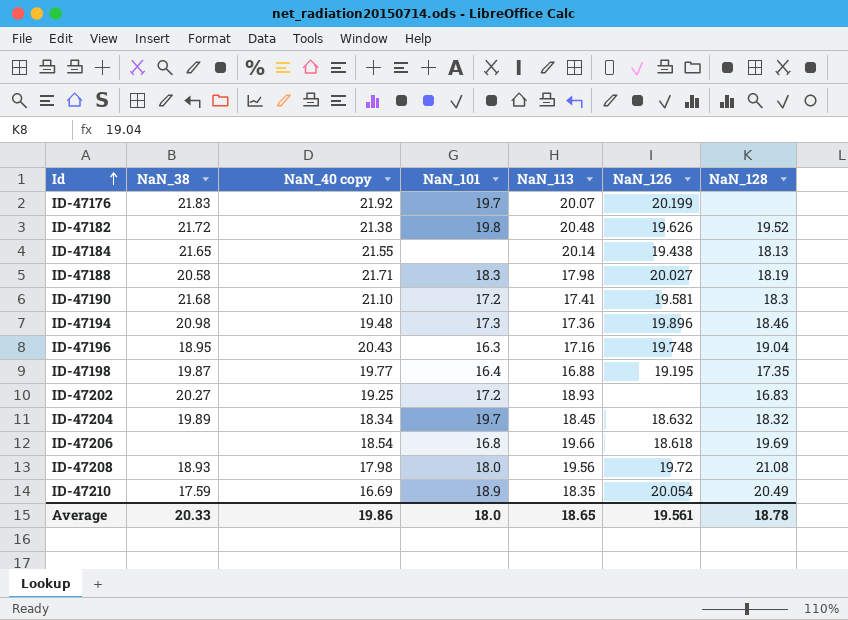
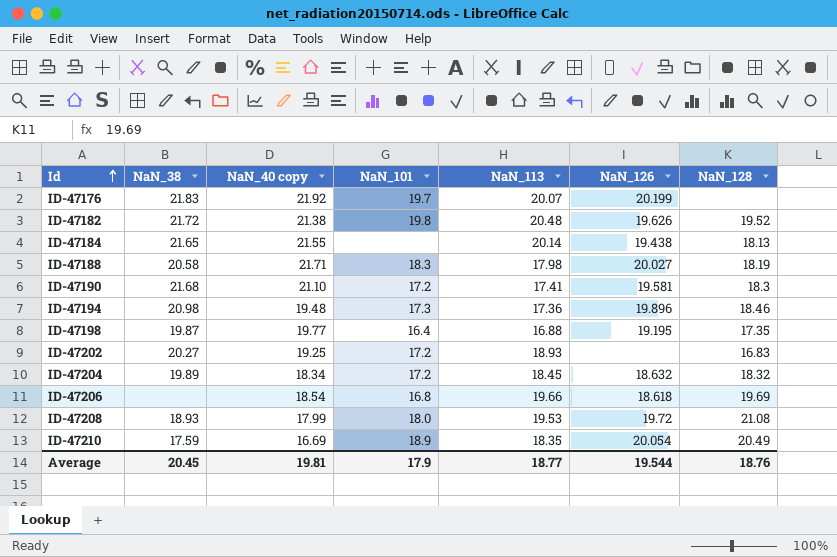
row ID-47196: 18.95 | 20.43 | 16.3 | 17.16 | 19.748 | 19.04 -> none
ID-47204 | NaN_101: 19.7 -> 17.2
ID-47208 | NaN_40 copy: 17.98 -> 17.99
ID-47208 | NaN_113: 19.56 -> 19.53
Average | NaN_38: 20.33 -> 20.45
Average | NaN_40 copy: 19.86 -> 19.81
Average | NaN_101: 18.0 -> 17.9
Average | NaN_113: 18.65 -> 18.77
Average | NaN_126: 19.561 -> 19.544
Average | NaN_128: 18.78 -> 18.76

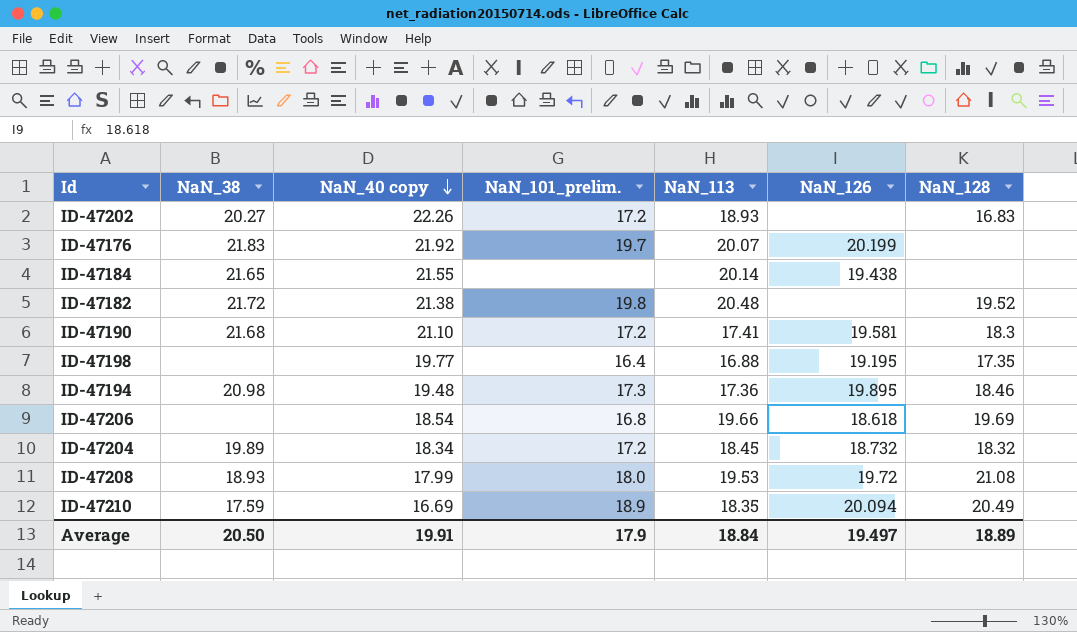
row order: Id ascending -> NaN_40 copy descending
column name: NaN_101 -> NaN_101_prelim.
row ID-47188: 20.58 | 21.71 | 18.3 | 17.98 | 20.027 | 18.19 -> none
ID-47202 | NaN_40 copy: 19.25 -> 22.26
ID-47184 | NaN_128: 18.13 -> none
ID-47182 | NaN_126: 19.626 -> none
ID-47198 | NaN_38: 19.87 -> none
ID-47194 | NaN_126: 19.896 -> 19.895
ID-47204 | NaN_126: 18.632 -> 18.732
ID-47210 | NaN_126: 20.054 -> 20.094
Average | NaN_38: 20.45 -> 20.50
Average | NaN_40 copy: 19.81 -> 19.91
Average | NaN_113: 18.77 -> 18.84
Average | NaN_126: 19.544 -> 19.497
Average | NaN_128: 18.76 -> 18.89

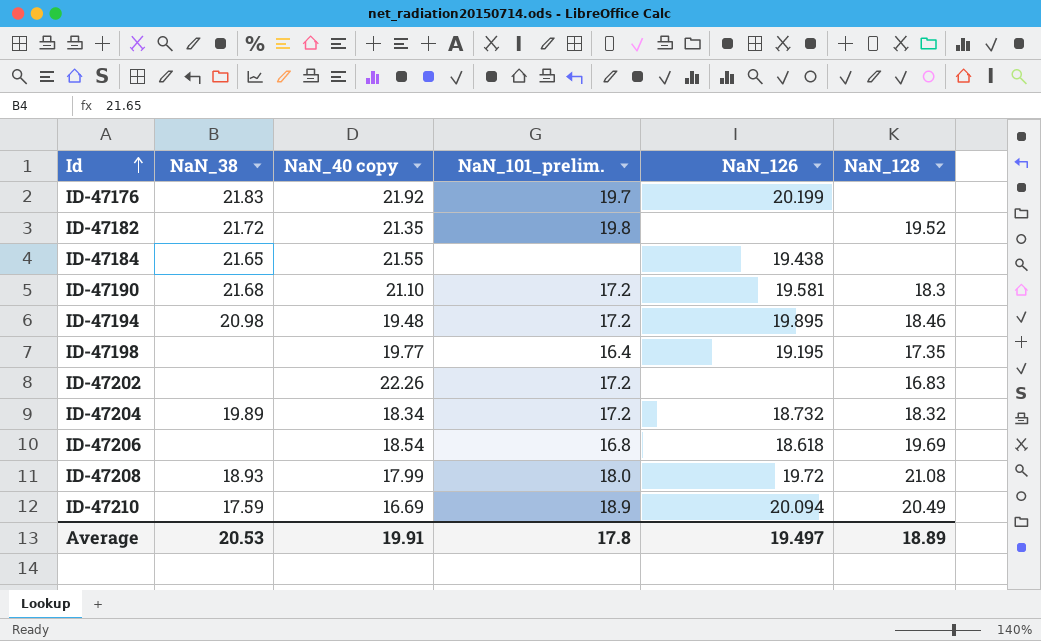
row order: NaN_40 copy descending -> Id ascending
column NaN_113 | position: 5 -> none
ID-47182 | NaN_40 copy: 21.38 -> 21.35
ID-47194 | NaN_101_prelim.: 17.3 -> 17.2
ID-47202 | NaN_38: 20.27 -> none
Average | NaN_38: 20.50 -> 20.53
Average | NaN_101_prelim.: 17.9 -> 17.8

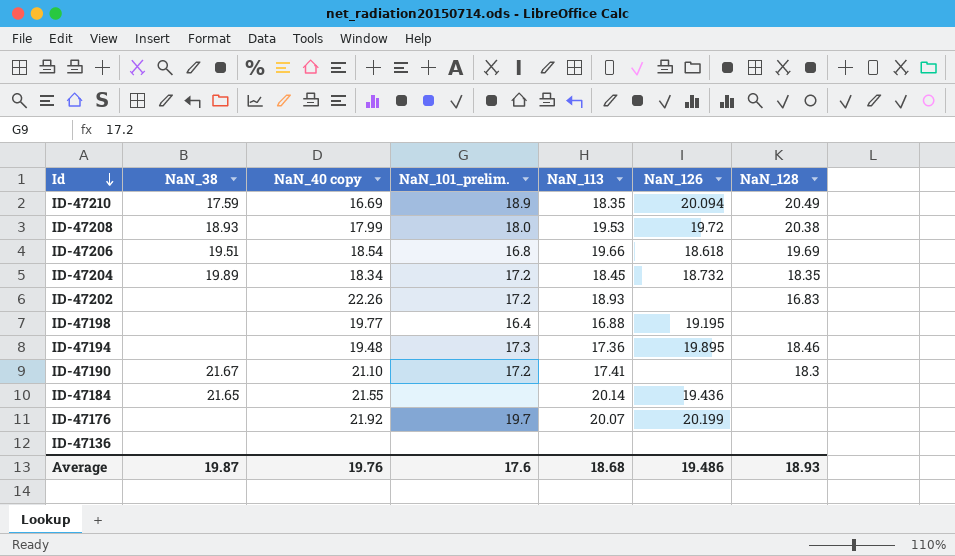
row order: Id ascending -> Id descending
column NaN_113 | position: none -> 5
row ID-47182: 21.72 | 21.35 | 19.8 | none | 19.52 -> none
ID-47208 | NaN_128: 21.08 -> 20.38
ID-47206 | NaN_38: none -> 19.51
ID-47204 | NaN_128: 18.32 -> 18.35
ID-47198 | NaN_128: 17.35 -> none
ID-47194 | NaN_38: 20.98 -> none
ID-47194 | NaN_101_prelim.: 17.2 -> 17.3
ID-47190 | NaN_38: 21.68 -> 21.67
ID-47190 | NaN_126: 19.581 -> none
ID-47184 | NaN_126: 19.438 -> 19.436
ID-47176 | NaN_38: 21.83 -> none
row ID-47136: none -> none | none | none | none | none | none
Average | NaN_38: 20.53 -> 19.87
Average | NaN_40 copy: 19.91 -> 19.76
Average | NaN_101_prelim.: 17.8 -> 17.6
Average | NaN_126: 19.497 -> 19.486
Average | NaN_128: 18.89 -> 18.93

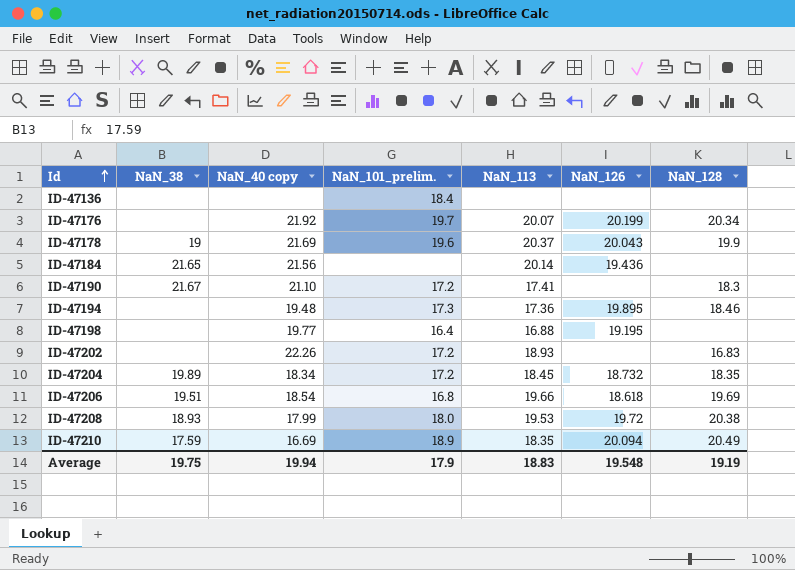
row order: Id descending -> Id ascending
ID-47136 | NaN_101_prelim.: none -> 18.4
ID-47176 | NaN_128: none -> 20.34
row ID-47178: none -> 19 | 21.69 | 19.6 | 20.37 | 20.043 | 19.9
ID-47184 | NaN_40 copy: 21.55 -> 21.56
Average | NaN_38: 19.87 -> 19.75
Average | NaN_40 copy: 19.76 -> 19.94
Average | NaN_101_prelim.: 17.6 -> 17.9
Average | NaN_113: 18.68 -> 18.83
Average | NaN_126: 19.486 -> 19.548
Average | NaN_128: 18.93 -> 19.19

